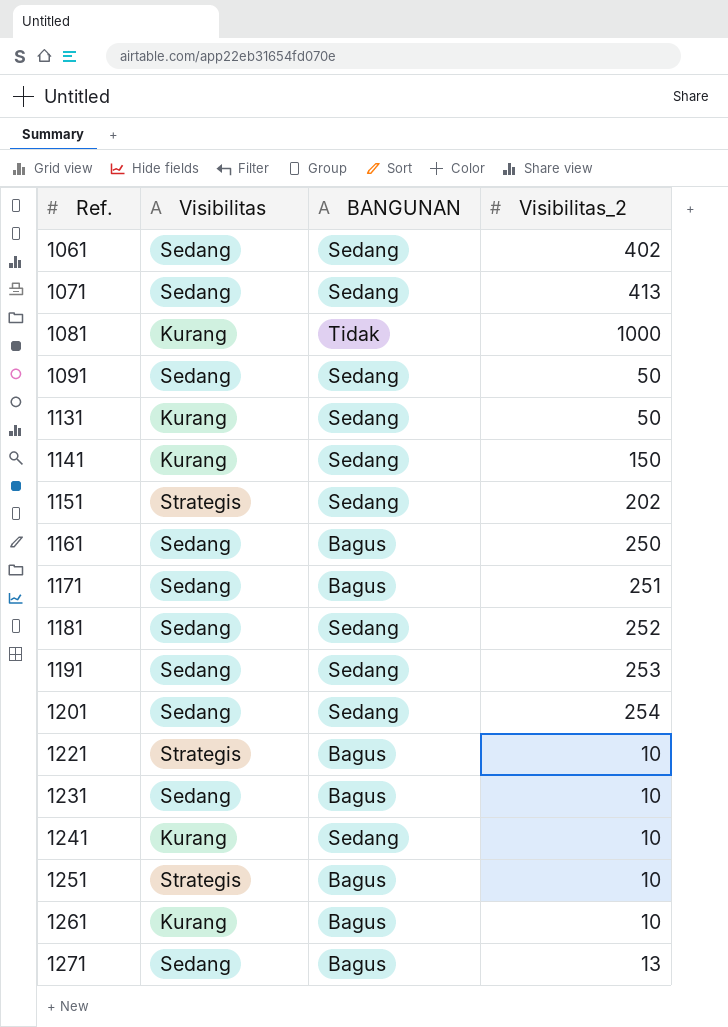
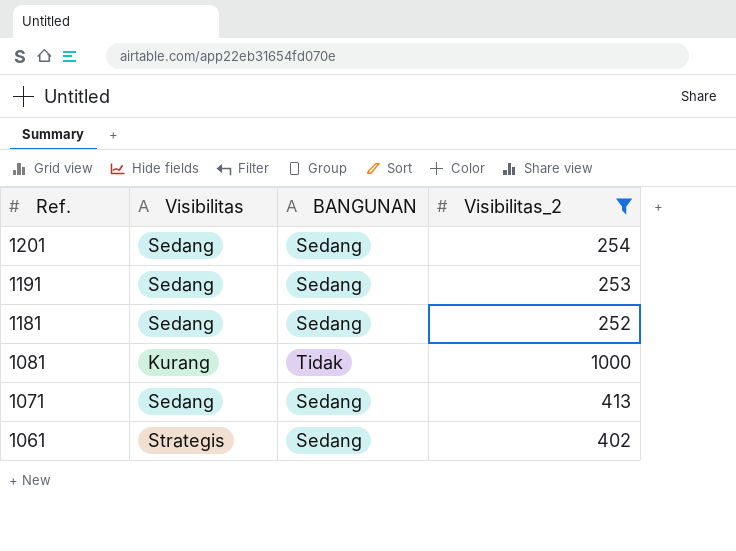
filter: none -> Visibilitas_2 >= 252
row order: Ref. ascending -> Ref. descending
1061 | Visibilitas: Sedang -> Strategis

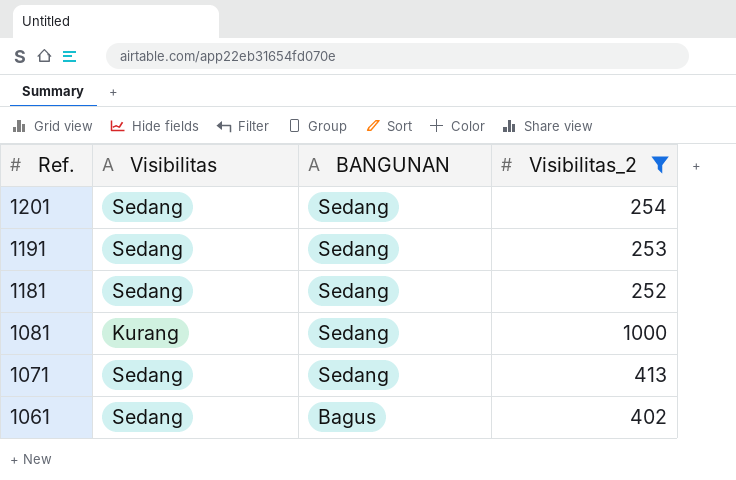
1081 | BANGUNAN: Tidak -> Sedang
1061 | Visibilitas: Strategis -> Sedang
1061 | BANGUNAN: Sedang -> Bagus

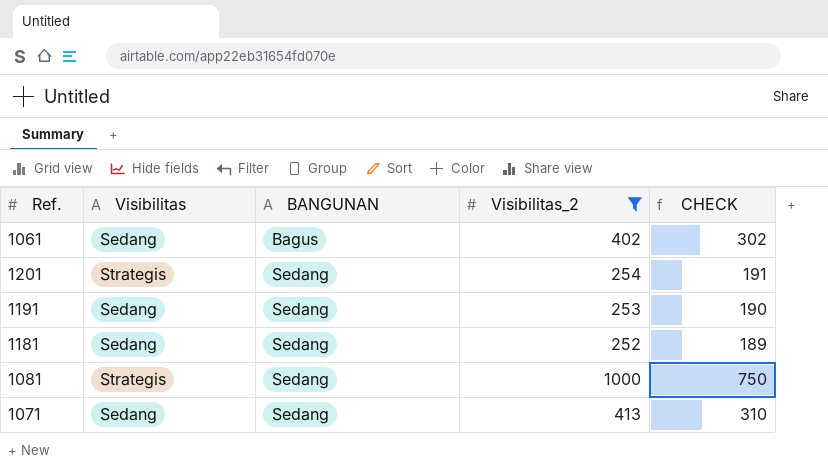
row order: Ref. descending -> BANGUNAN ascending
column CHECK | formula: none -> [Visibilitas_2] * 0.75
1201 | Visibilitas: Sedang -> Strategis
1081 | Visibilitas: Kurang -> Strategis

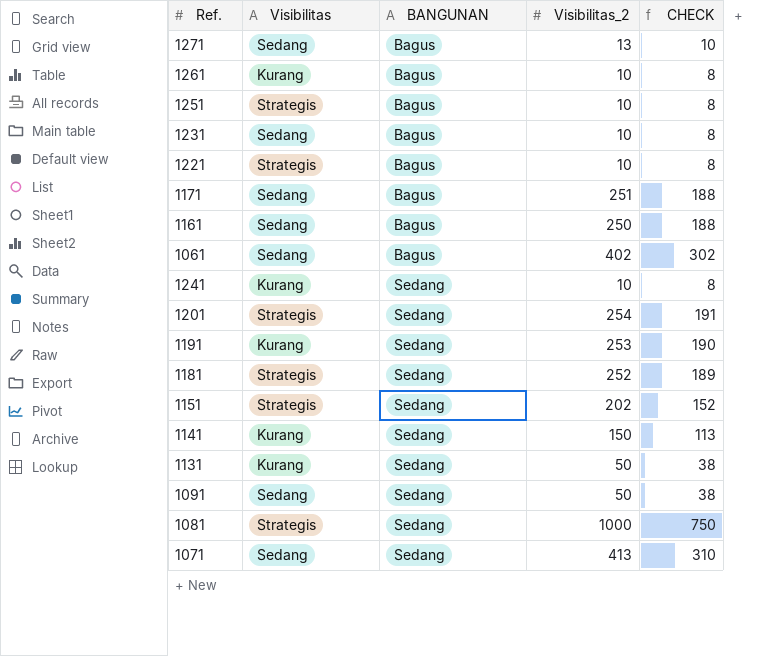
filter: Visibilitas_2 >= 252 -> none
1191 | Visibilitas: Sedang -> Kurang
1181 | Visibilitas: Sedang -> Strategis

